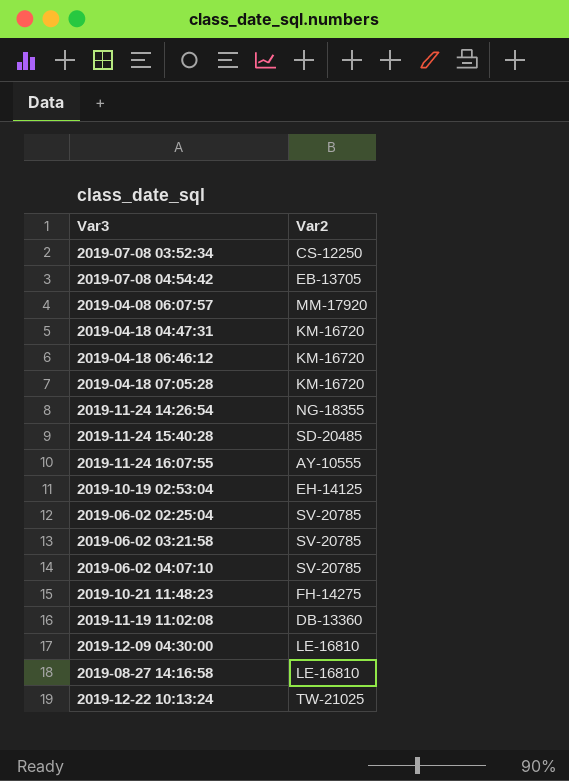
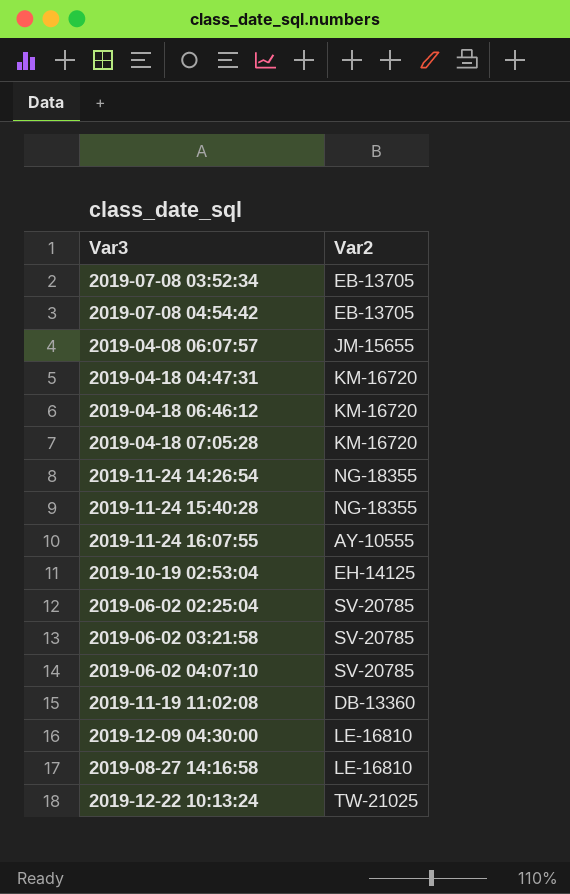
row 2019-10-21 11:48:23: FH-14275 -> none
2019-07-08 03:52:34 | Var2: CS-12250 -> EB-13705
2019-04-08 06:07:57 | Var2: MM-17920 -> JM-15655
2019-11-24 15:40:28 | Var2: SD-20485 -> NG-18355

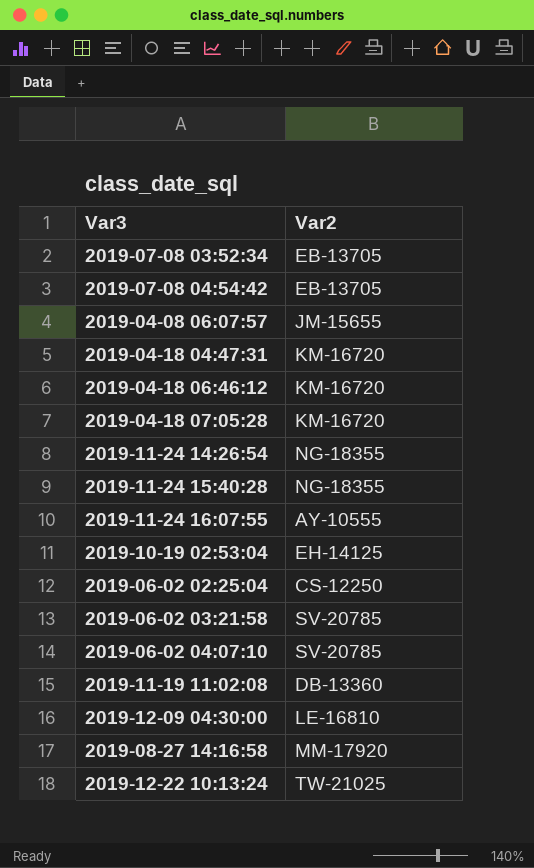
2019-06-02 02:25:04 | Var2: SV-20785 -> CS-12250
2019-08-27 14:16:58 | Var2: LE-16810 -> MM-17920

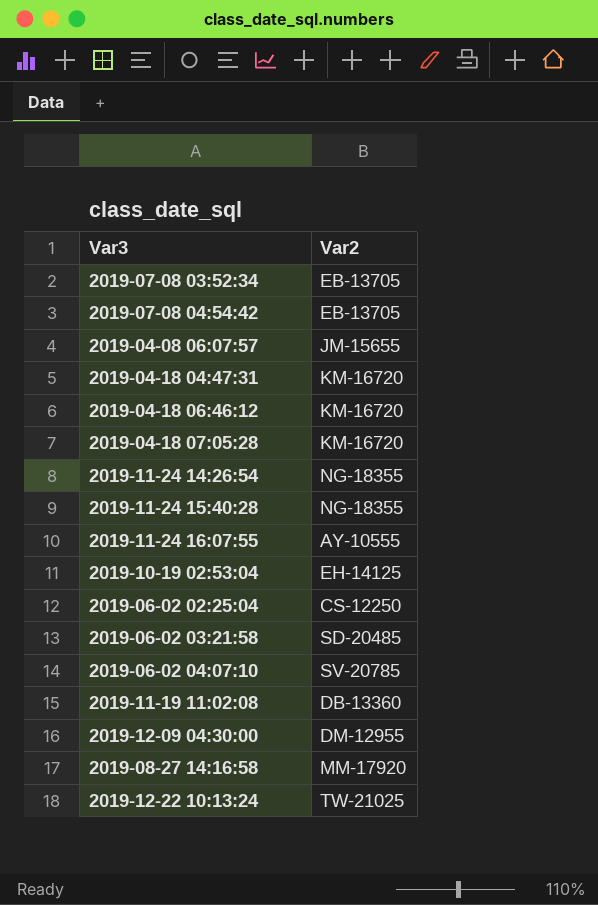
2019-06-02 03:21:58 | Var2: SV-20785 -> SD-20485
2019-12-09 04:30:00 | Var2: LE-16810 -> DM-12955

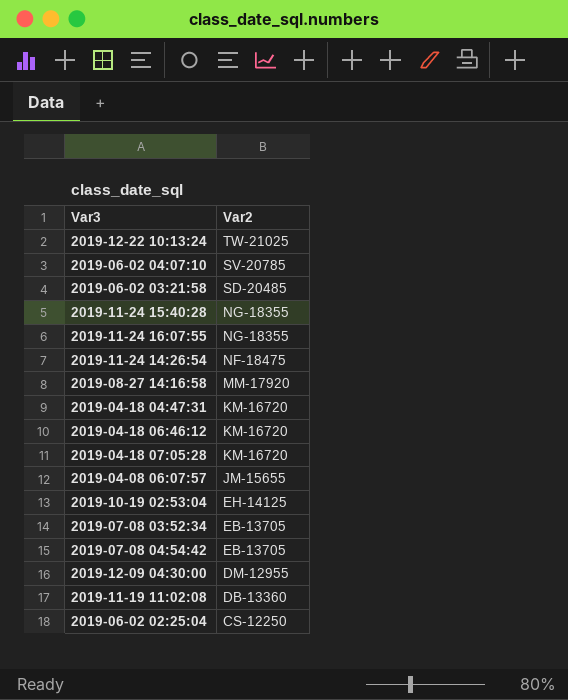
row order: none -> Var2 descending
2019-11-24 16:07:55 | Var2: AY-10555 -> NG-18355
2019-11-24 14:26:54 | Var2: NG-18355 -> NF-18475

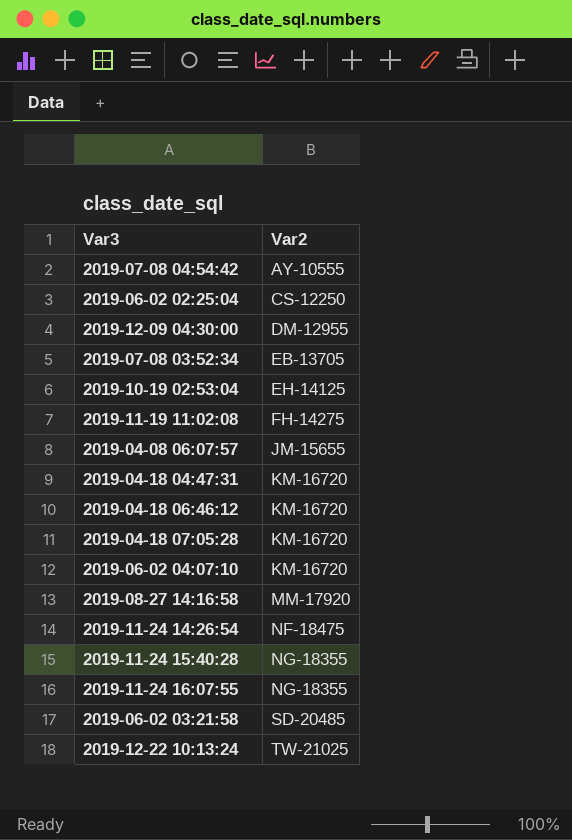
row order: Var2 descending -> Var2 ascending
2019-07-08 04:54:42 | Var2: EB-13705 -> AY-10555
2019-11-19 11:02:08 | Var2: DB-13360 -> FH-14275
2019-06-02 04:07:10 | Var2: SV-20785 -> KM-16720

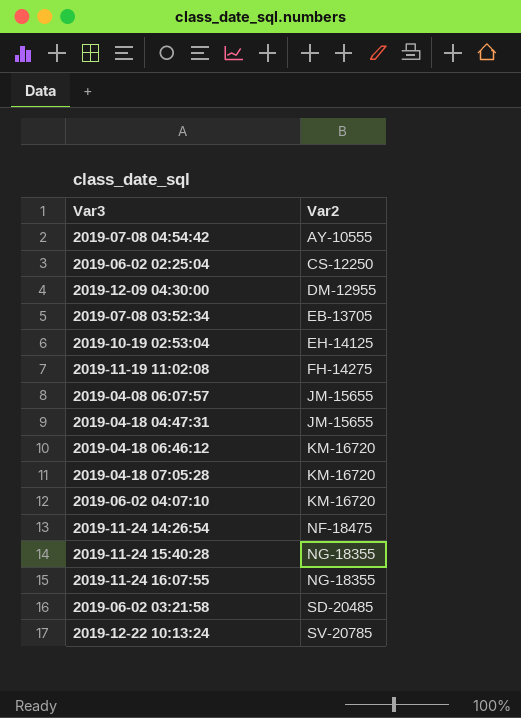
row 2019-08-27 14:16:58: MM-17920 -> none
2019-04-18 04:47:31 | Var2: KM-16720 -> JM-15655
2019-12-22 10:13:24 | Var2: TW-21025 -> SV-20785

